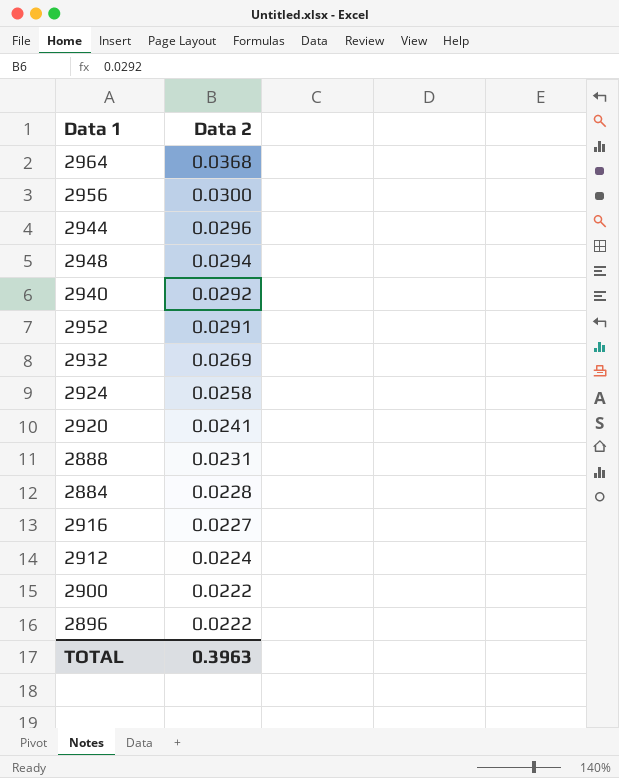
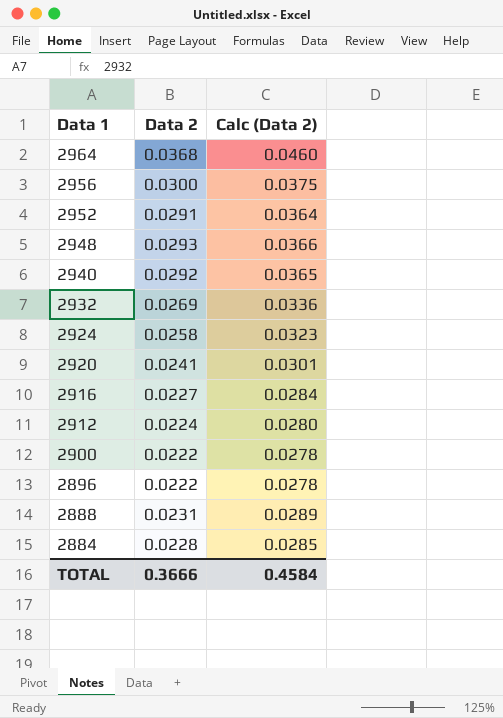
row order: Data 2 descending -> Data 1 descending
column Calc (Data 2) | formula: none -> [Data 2] * 1.25
row 2944: 0.0296 -> none
2948 | Data 2: 0.0294 -> 0.0293
TOTAL | Data 2: 0.3963 -> 0.3666

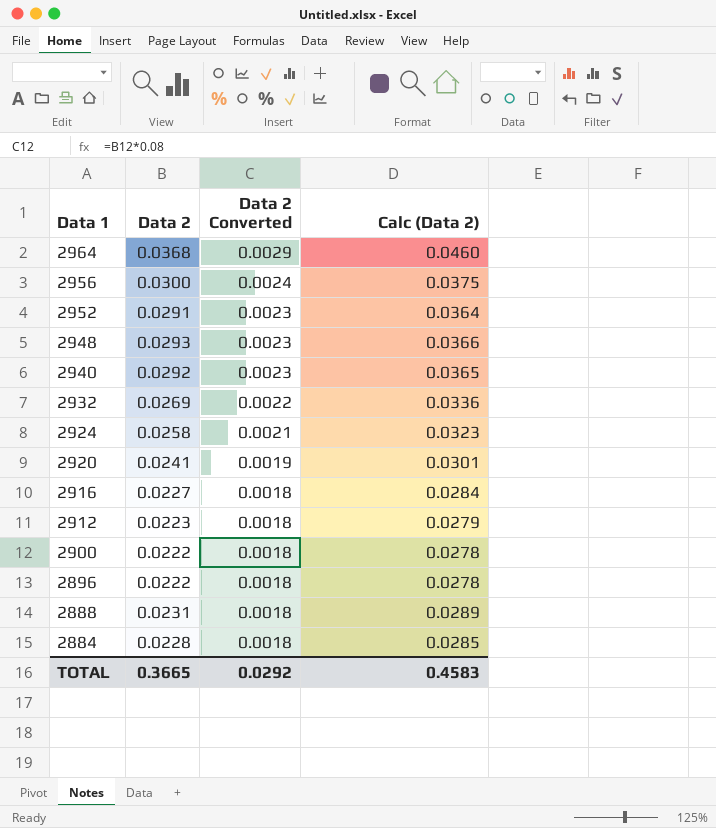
column Data 2 Converted | formula: none -> [Data 2] * 0.08
2912 | Data 2: 0.0224 -> 0.0223
2912 | Calc (Data 2): 0.0280 -> 0.0279
TOTAL | Data 2: 0.3666 -> 0.3665
TOTAL | Calc (Data 2): 0.4584 -> 0.4583

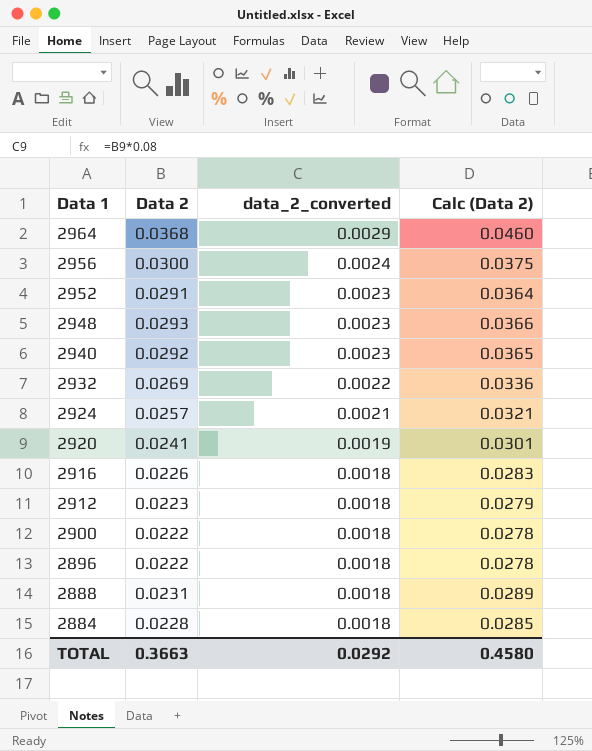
column name: Data 2 Converted -> data_2_converted
2924 | Data 2: 0.0258 -> 0.0257
2924 | Calc (Data 2): 0.0323 -> 0.0321
2916 | Data 2: 0.0227 -> 0.0226
2916 | Calc (Data 2): 0.0284 -> 0.0283
TOTAL | Data 2: 0.3665 -> 0.3663
TOTAL | Calc (Data 2): 0.4583 -> 0.4580

